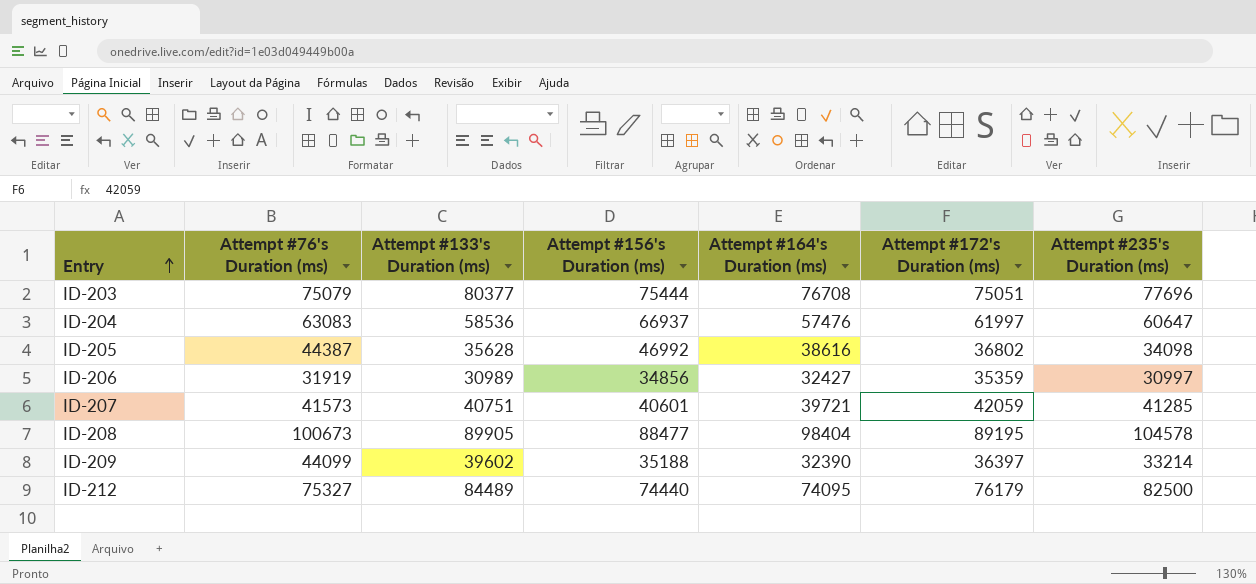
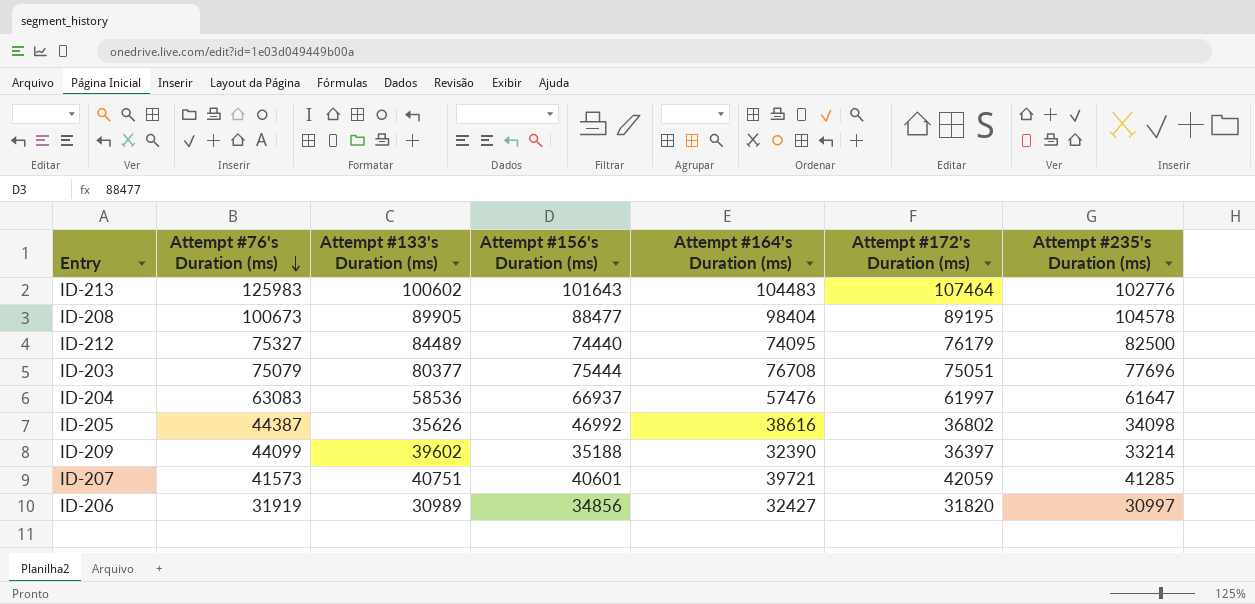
row order: Entry ascending -> Attempt #76's Duration (ms) descending
row ID-213: none -> 125983 | 100602 | 101643 | 104483 | 107464 | 102776
ID-204 | Attempt #235's Duration (ms): 60647 -> 61647
ID-205 | Attempt #133's Duration (ms): 35628 -> 35626
ID-206 | Attempt #172's Duration (ms): 35359 -> 31820

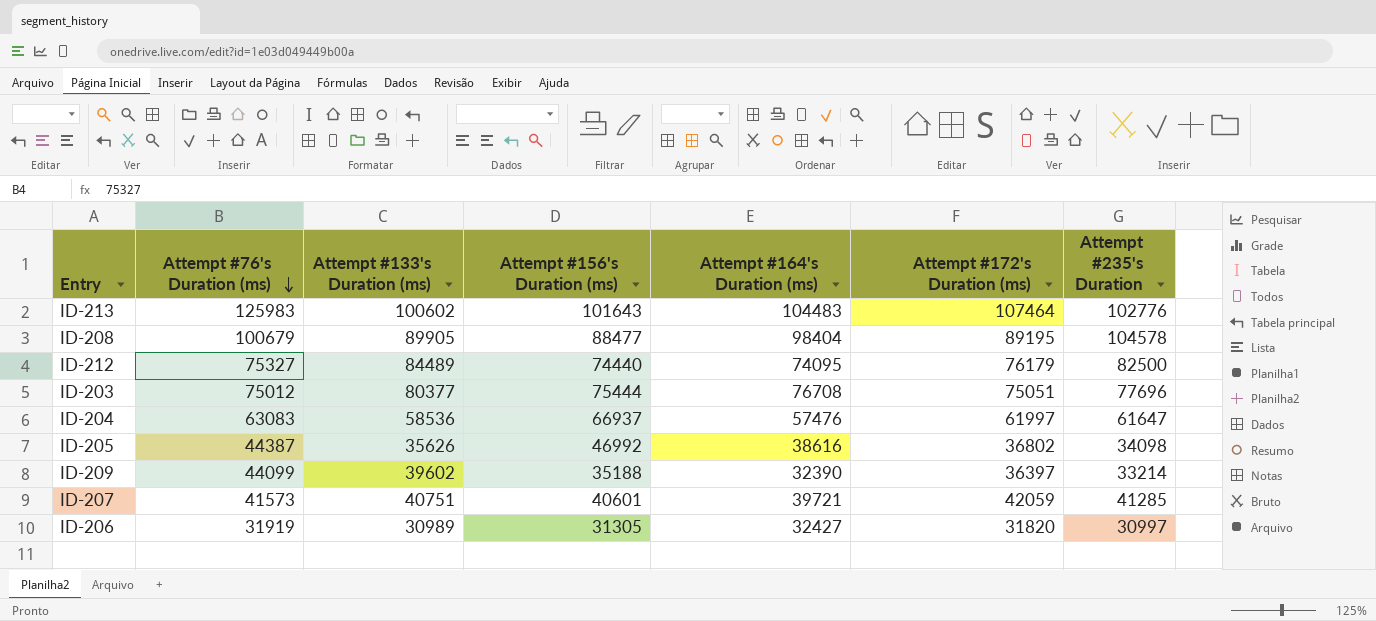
column name: Attempt #235's Duration (ms) -> Attempt #235's Duration
ID-208 | Attempt #76's Duration (ms): 100673 -> 100679
ID-203 | Attempt #76's Duration (ms): 75079 -> 75012
ID-206 | Attempt #156's Duration (ms): 34856 -> 31305

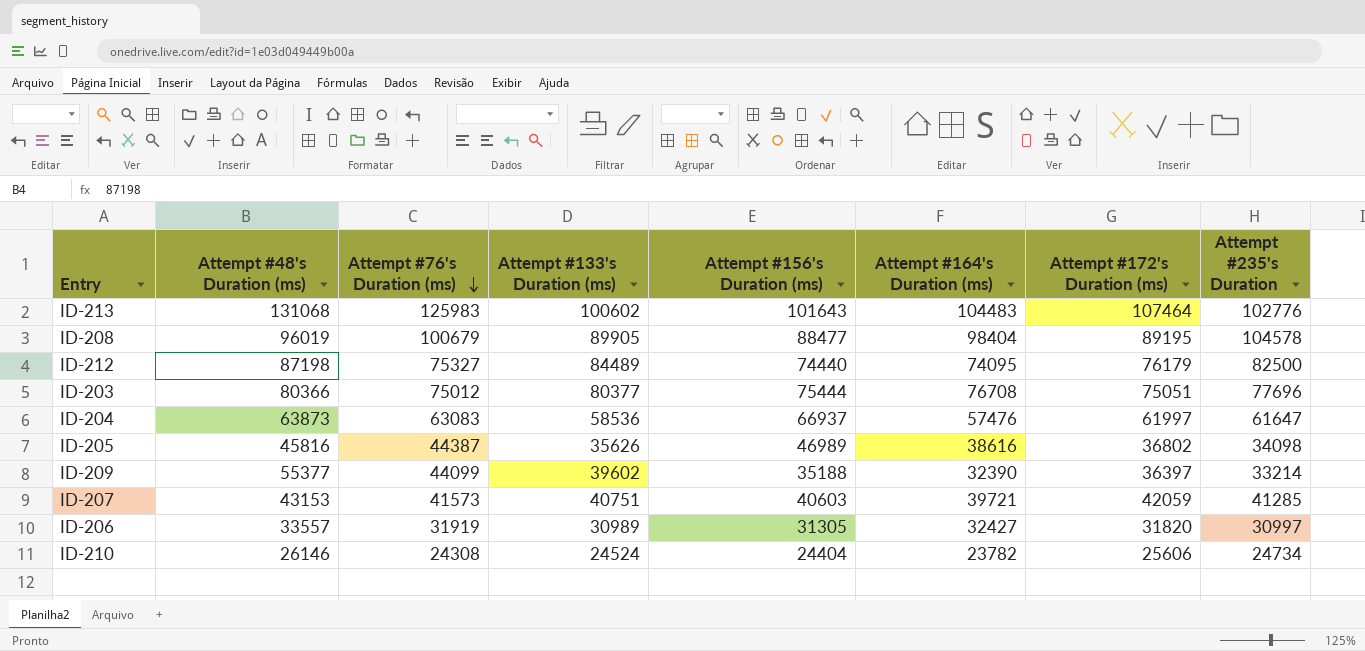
column Attempt #48's Duration (ms) | position: none -> 2
ID-205 | Attempt #156's Duration (ms): 46992 -> 46989
ID-207 | Attempt #156's Duration (ms): 40601 -> 40603
row ID-210: none -> 26146 | 24308 | 24524 | 24404 | 23782 | 25606 | 24734

